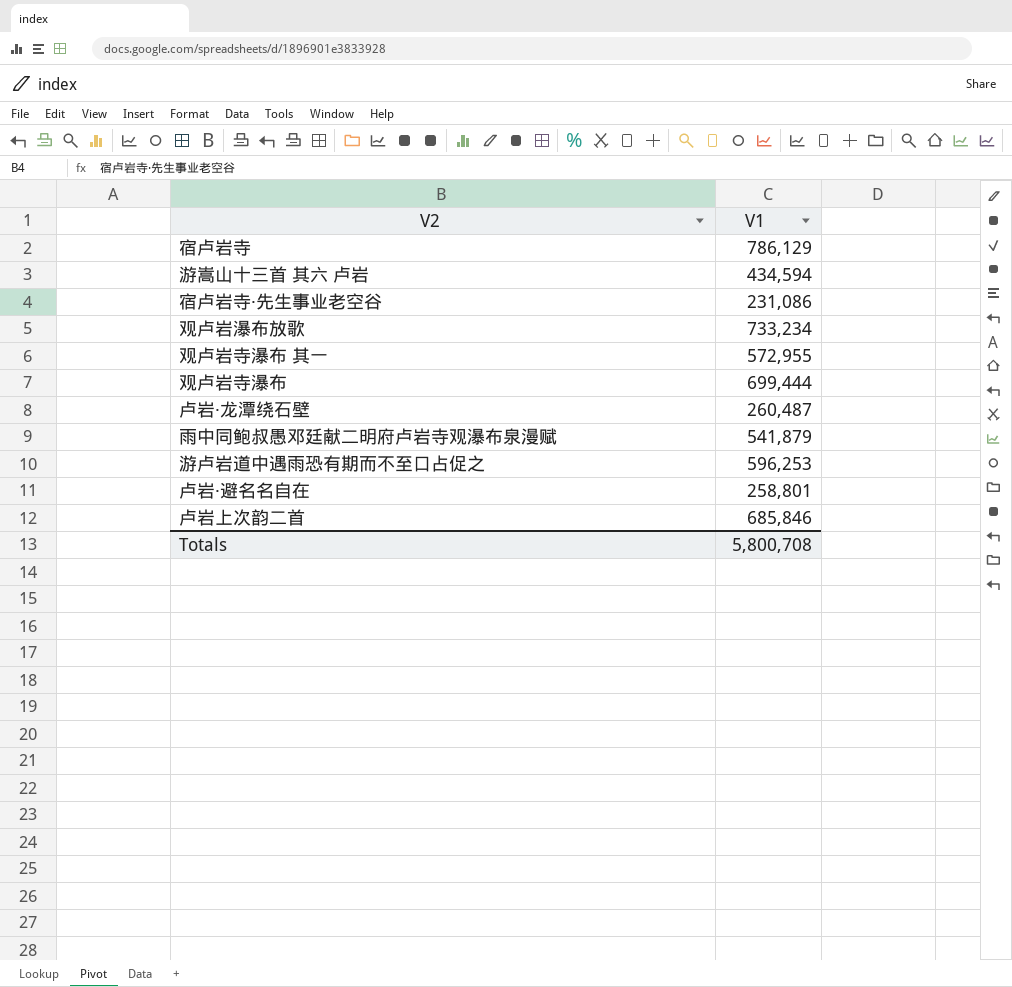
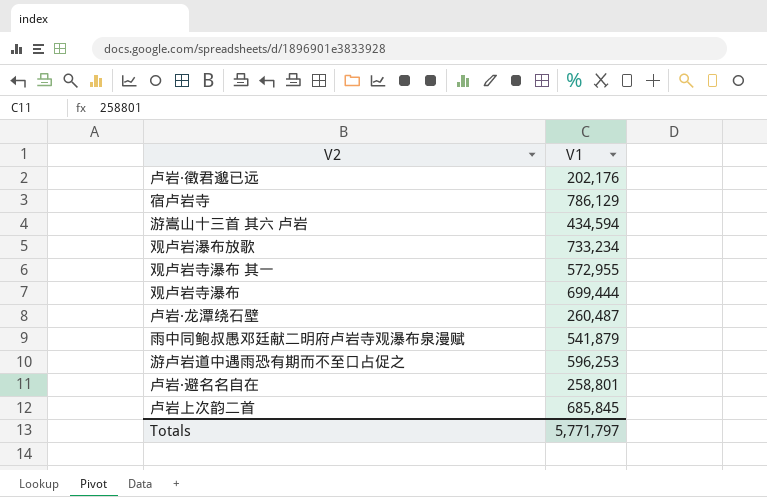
row 宿卢岩寺·先生事业老空谷: 231,086 -> none
row 卢岩·徵君邈已远: none -> 202,176
卢岩上次韵二首 | V1: 685,846 -> 685,845
Totals | V1: 5,800,708 -> 5,771,797

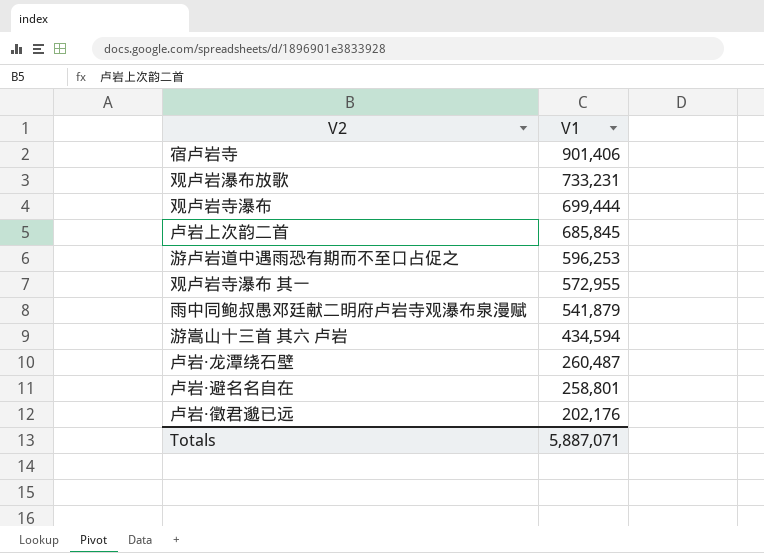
row order: none -> V1 descending
宿卢岩寺 | V1: 786,129 -> 901,406
观卢岩瀑布放歌 | V1: 733,234 -> 733,231
Totals | V1: 5,771,797 -> 5,887,071

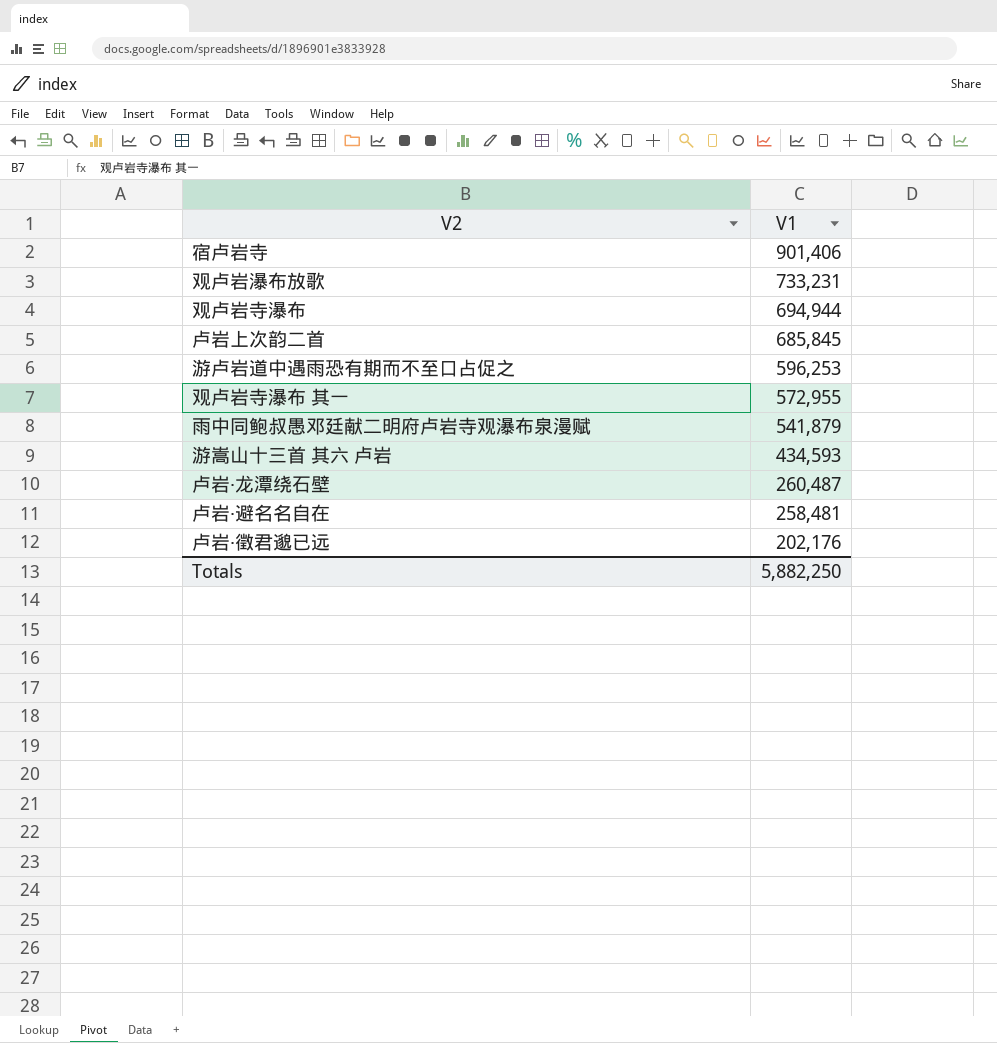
观卢岩寺瀑布 | V1: 699,444 -> 694,944
游嵩山十三首 其六 卢岩 | V1: 434,594 -> 434,593
卢岩·避名名自在 | V1: 258,801 -> 258,481
Totals | V1: 5,887,071 -> 5,882,250

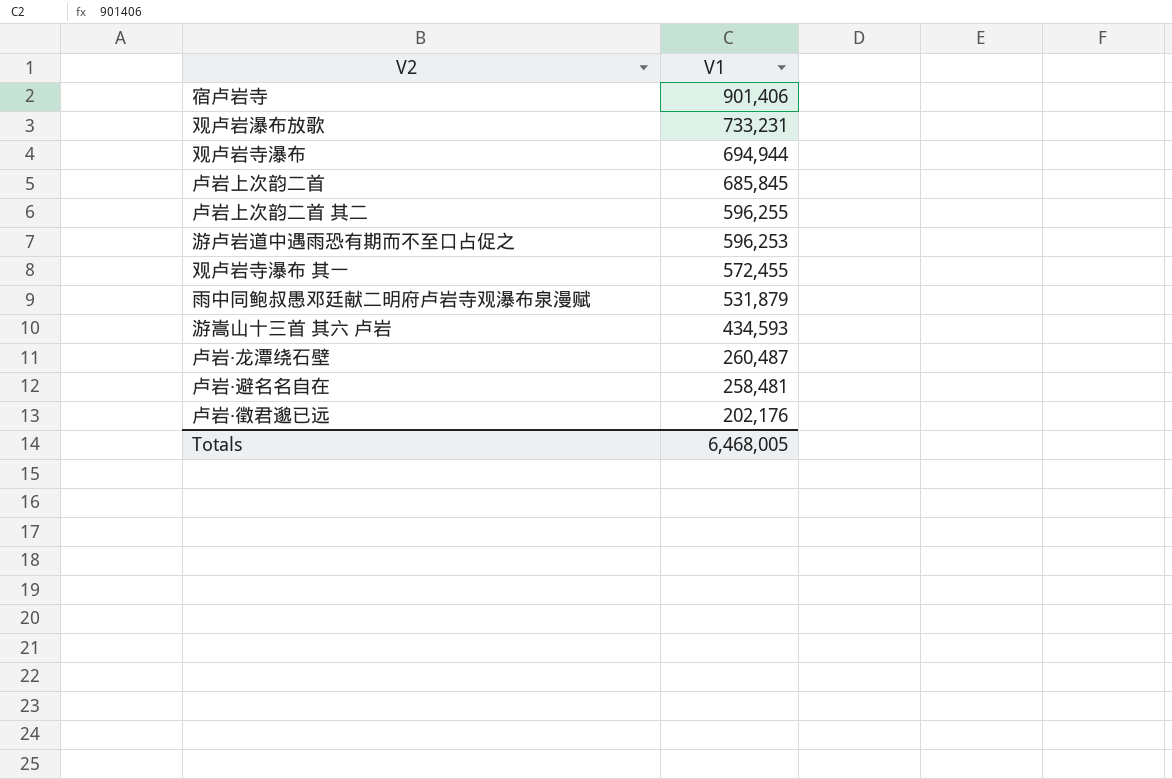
row 卢岩上次韵二首 其二: none -> 596,255
观卢岩寺瀑布 其一 | V1: 572,955 -> 572,455
雨中同鲍叔愚邓廷献二明府卢岩寺观瀑布泉漫赋 | V1: 541,879 -> 531,879
Totals | V1: 5,882,250 -> 6,468,005

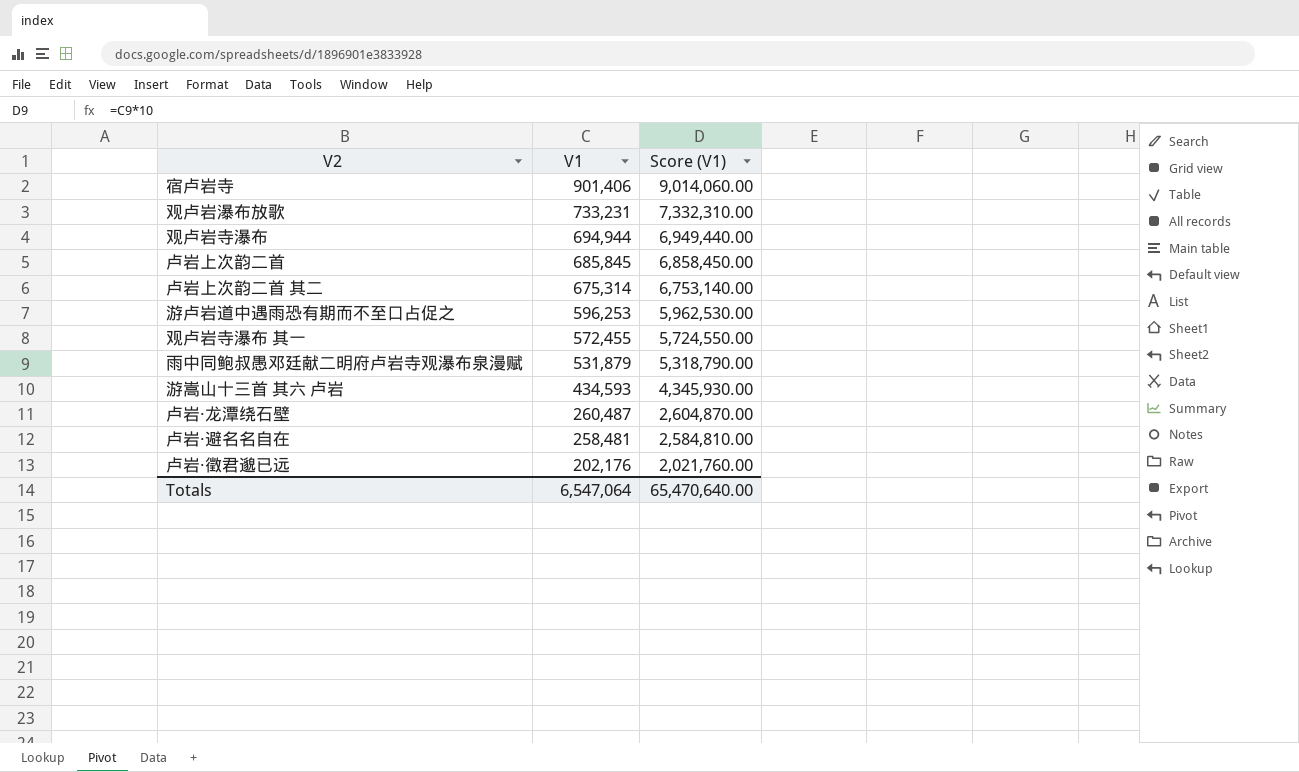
column Score (V1) | formula: none -> [V1] * 10
卢岩上次韵二首 其二 | V1: 596,255 -> 675,314
Totals | V1: 6,468,005 -> 6,547,064

